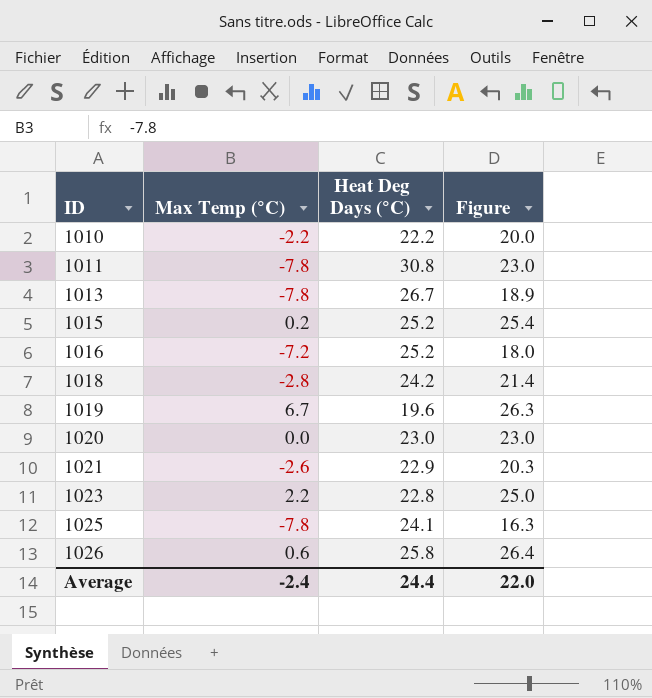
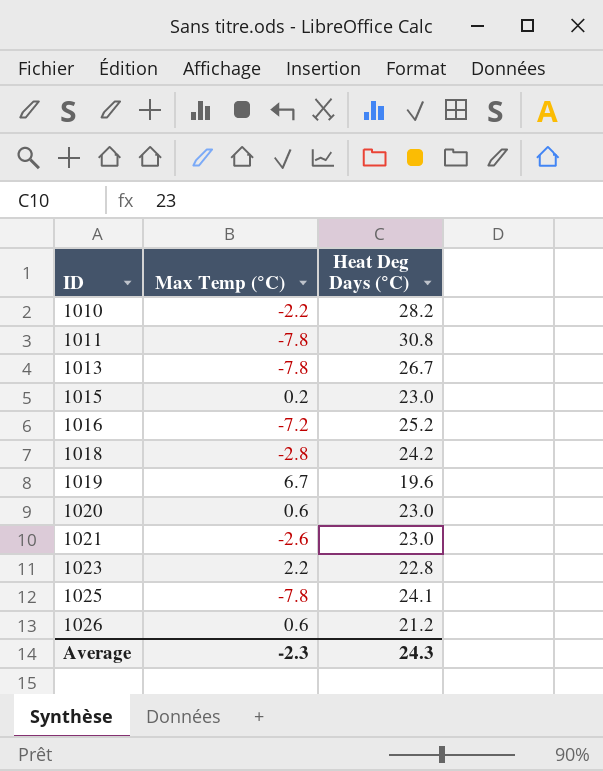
column Figure | formula: [Max Temp (°C)] + [Heat Deg Days (°C)] -> none
1010 | Heat Deg Days (°C): 22.2 -> 28.2
1015 | Heat Deg Days (°C): 25.2 -> 23.0
1020 | Max Temp (°C): 0.0 -> 0.6
1021 | Heat Deg Days (°C): 22.9 -> 23.0
1026 | Heat Deg Days (°C): 25.8 -> 21.2
Average | Max Temp (°C): -2.4 -> -2.3
Average | Heat Deg Days (°C): 24.4 -> 24.3

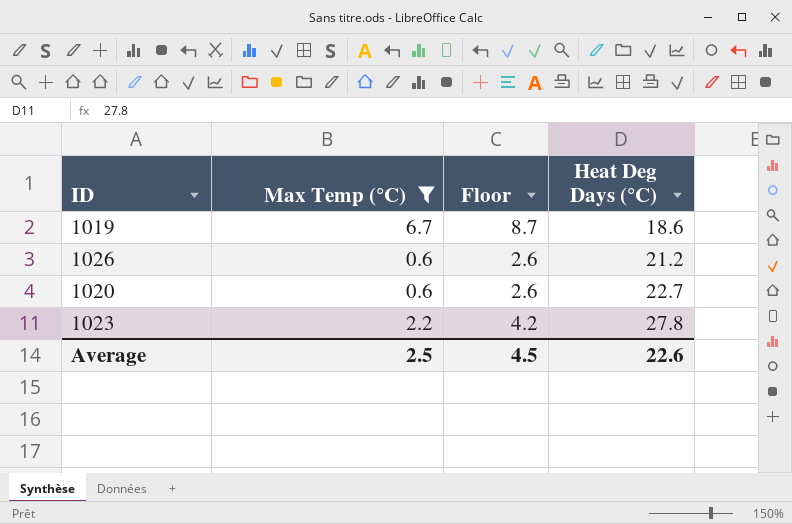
filter: none -> Max Temp (°C) >= 0.6
row order: ID ascending -> Heat Deg Days (°C) ascending
column Floor | formula: none -> [Max Temp (°C)] + 2
1019 | Heat Deg Days (°C): 19.6 -> 18.6
1020 | Heat Deg Days (°C): 23.0 -> 22.7
1023 | Heat Deg Days (°C): 22.8 -> 27.8
Average | Max Temp (°C): -2.3 -> 2.5
Average | Heat Deg Days (°C): 24.3 -> 22.6

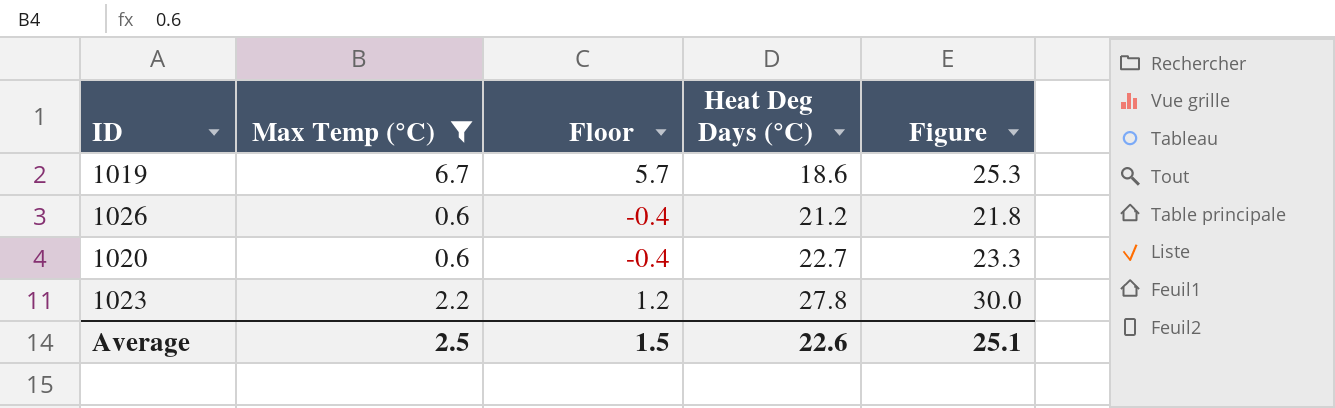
column Floor | formula: [Max Temp (°C)] + 2 -> [Max Temp (°C)] - 1
column Figure | formula: none -> [Max Temp (°C)] + [Heat Deg Days (°C)]
Average | Floor: 4.5 -> 1.5

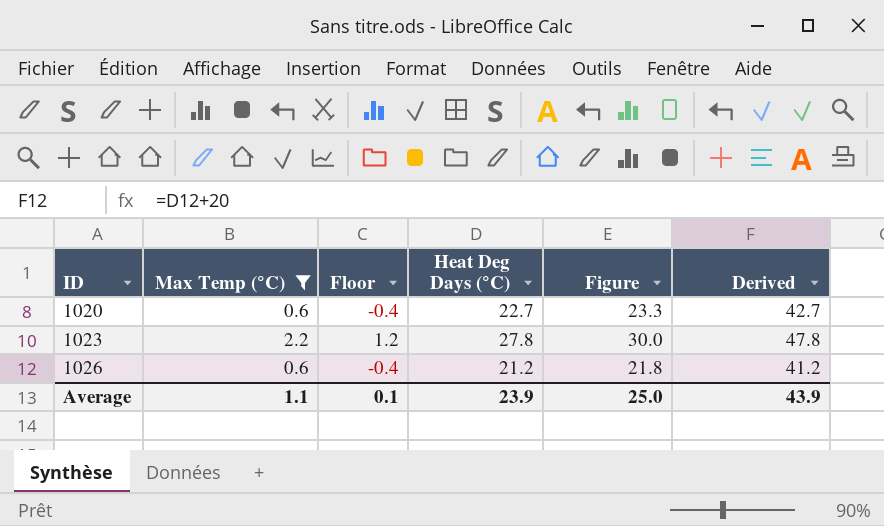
row order: Heat Deg Days (°C) ascending -> ID ascending
column Derived | formula: none -> [Heat Deg Days (°C)] + 20
row 1019: 6.7 | 5.7 | 18.6 | 25.3 -> none
Average | Max Temp (°C): 2.5 -> 1.1
Average | Floor: 1.5 -> 0.1
Average | Heat Deg Days (°C): 22.6 -> 23.9
Average | Figure: 25.1 -> 25.0

